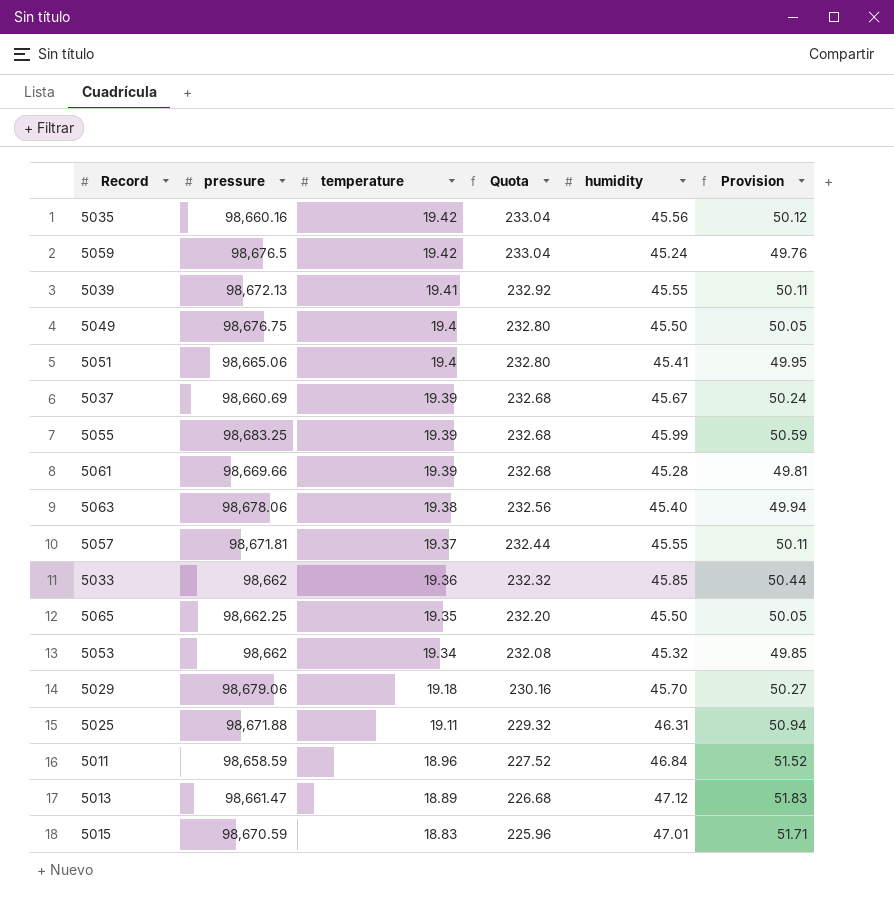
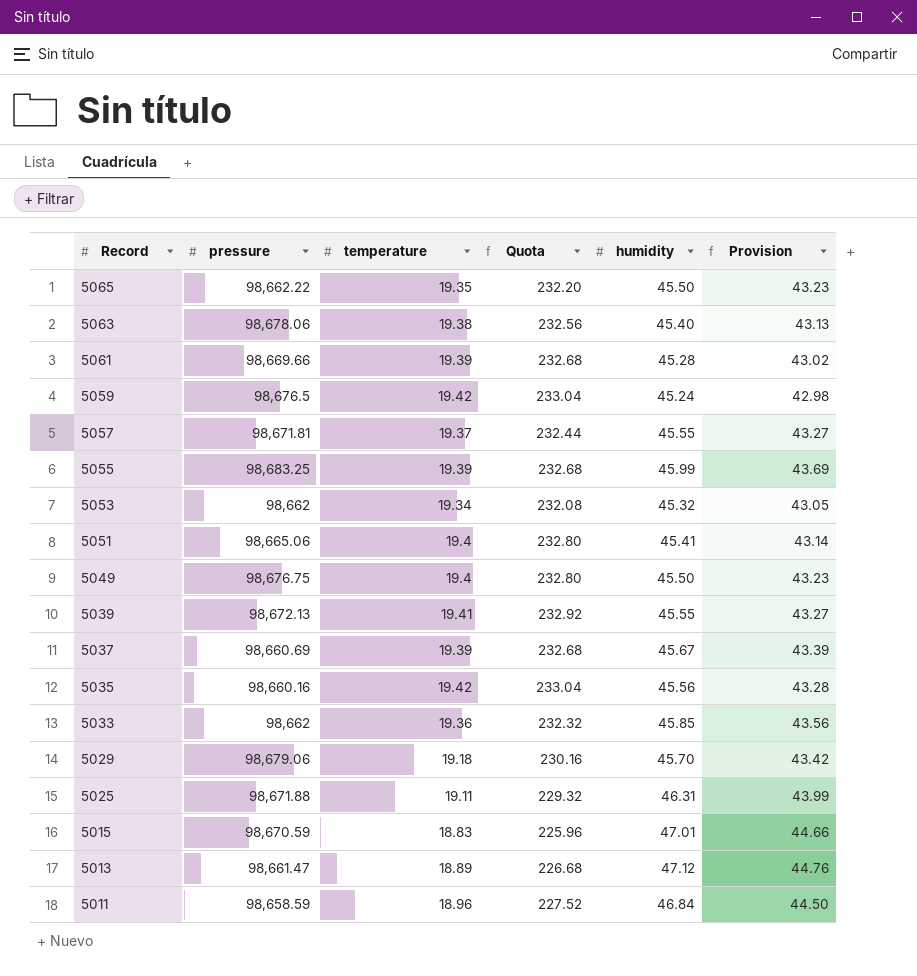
row order: temperature descending -> Record descending
column Provision | formula: [humidity] * 1.1 -> [humidity] * 0.95
5065 | pressure: 98,662.25 -> 98,662.22

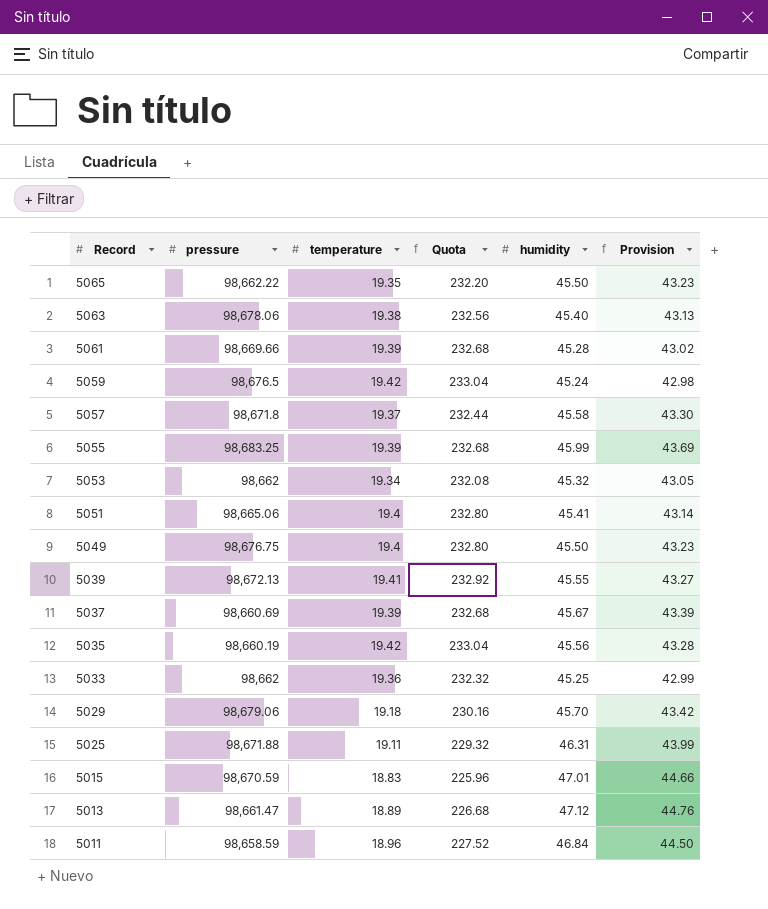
5057 | pressure: 98,671.81 -> 98,671.8
5057 | humidity: 45.55 -> 45.58
5057 | Provision: 43.27 -> 43.30
5035 | pressure: 98,660.16 -> 98,660.19
5033 | humidity: 45.85 -> 45.25
5033 | Provision: 43.56 -> 42.99

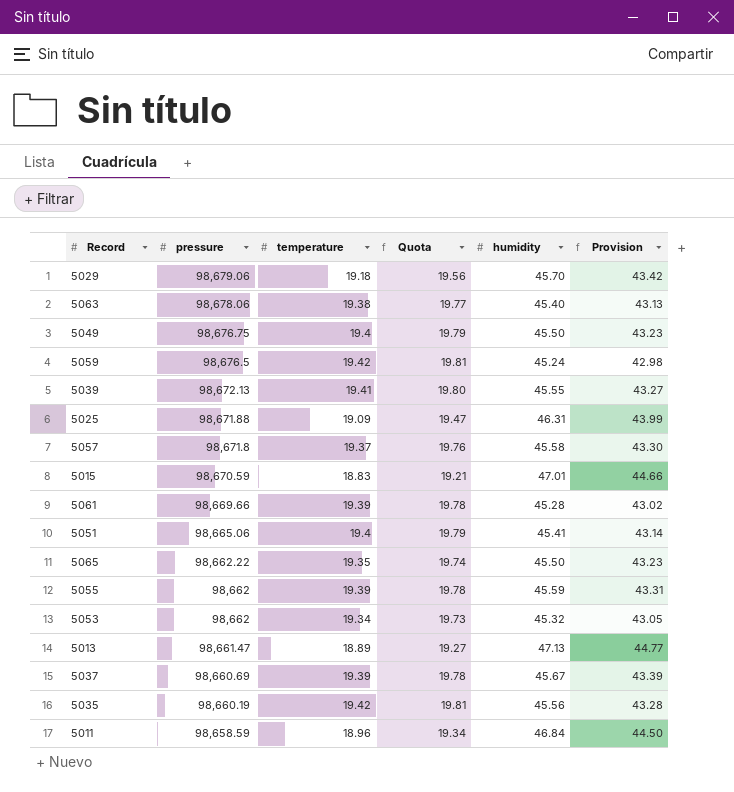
row order: Record descending -> pressure descending
column Quota | formula: [temperature] * 12 -> [temperature] * 1.02
row 5033: 98,662 | 19.36 | 232.32 | 45.25 | 42.99 -> none
5025 | temperature: 19.11 -> 19.09
5055 | pressure: 98,683.25 -> 98,662
5055 | humidity: 45.99 -> 45.59
5055 | Provision: 43.69 -> 43.31
5013 | humidity: 47.12 -> 47.13
5013 | Provision: 44.76 -> 44.77

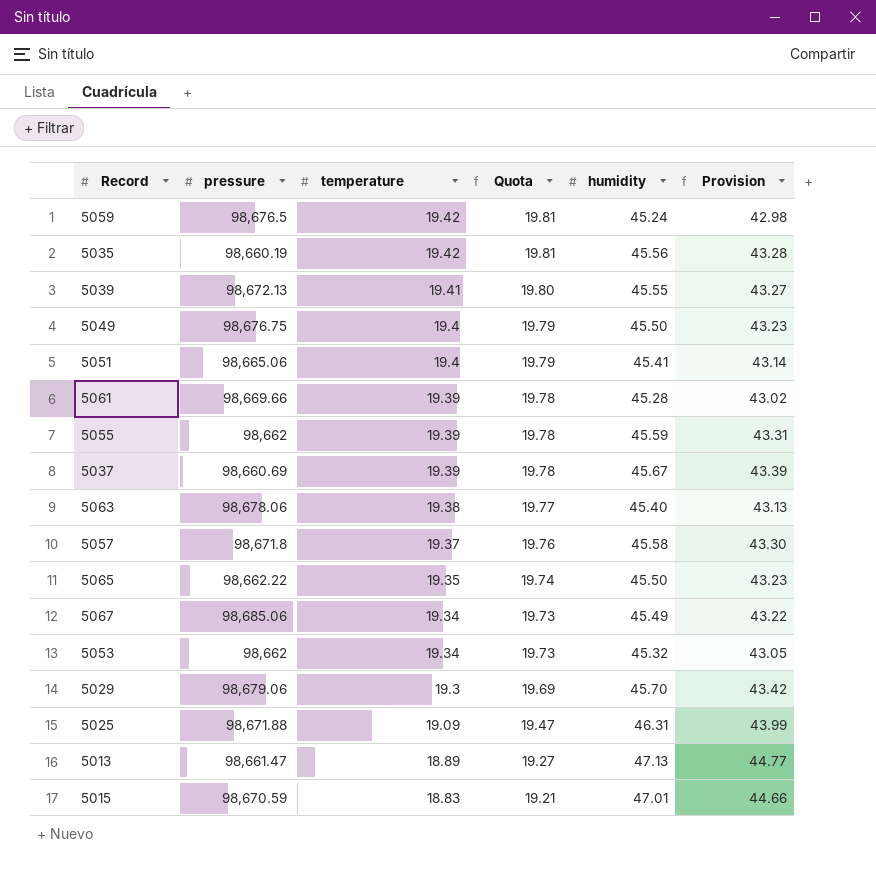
row order: pressure descending -> temperature descending
row 5011: 98,658.59 | 18.96 | 19.34 | 46.84 | 44.50 -> none
row 5067: none -> 98,685.06 | 19.34 | 19.73 | 45.49 | 43.22
5029 | temperature: 19.18 -> 19.3
5029 | Quota: 19.56 -> 19.69

